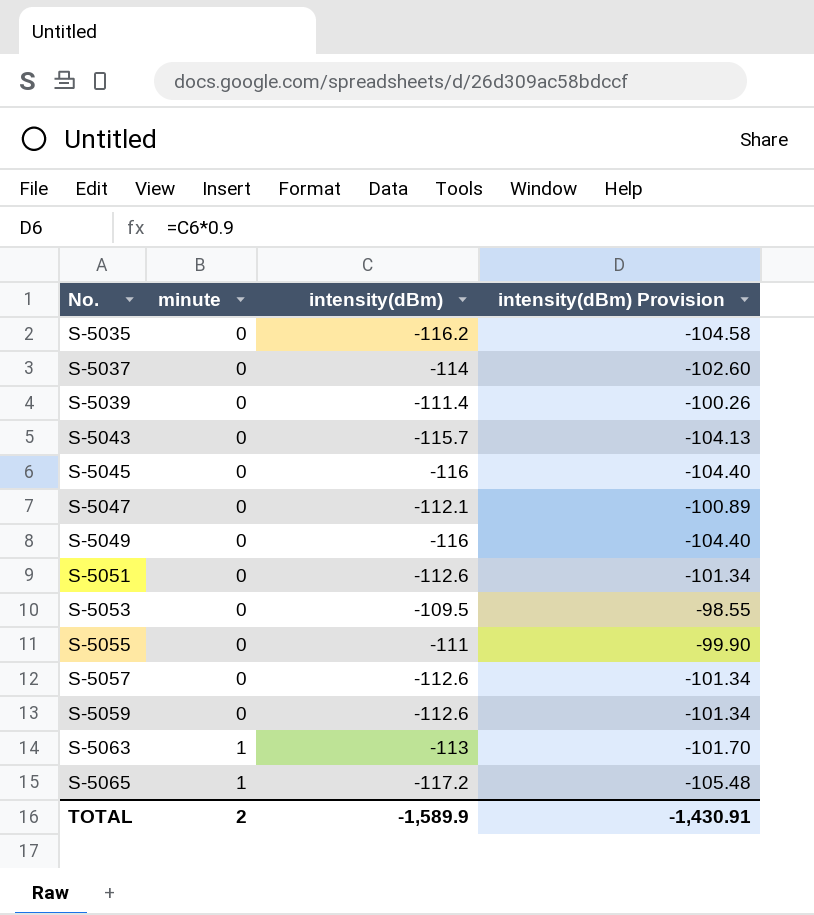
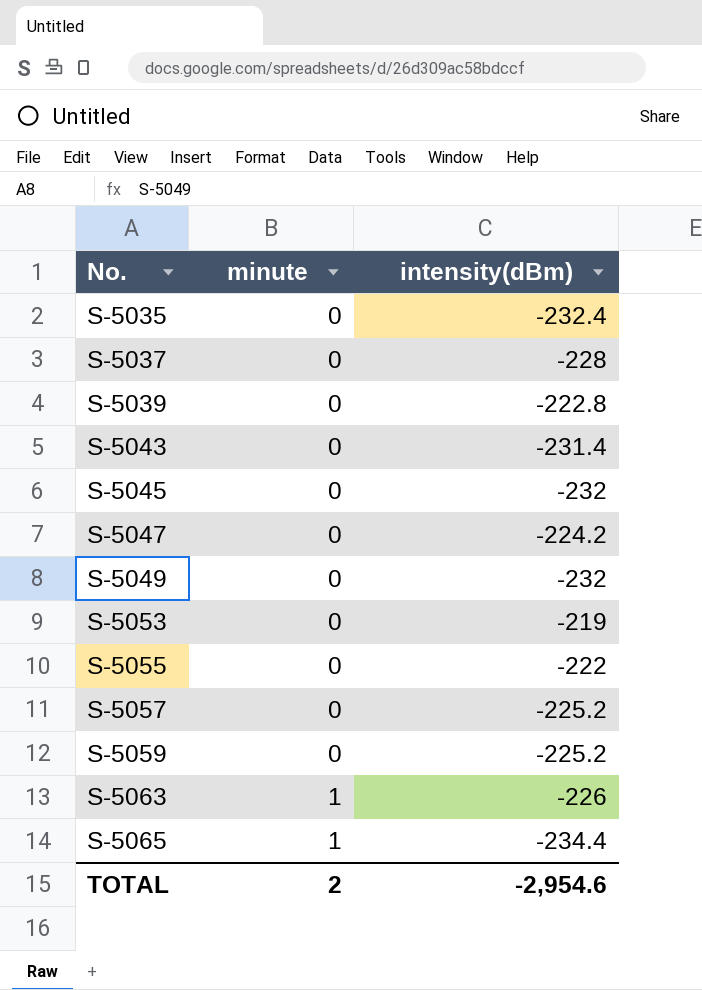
column intensity(dBm) Provision | formula: [intensity(dBm)] * 0.9 -> none
row S-5051: 0 | -112.6 | -101.34 -> none
S-5035 | intensity(dBm): -116.2 -> -232.4
S-5037 | intensity(dBm): -114 -> -228
S-5039 | intensity(dBm): -111.4 -> -222.8
S-5043 | intensity(dBm): -115.7 -> -231.4
S-5045 | intensity(dBm): -116 -> -232
S-5047 | intensity(dBm): -112.1 -> -224.2
S-5049 | intensity(dBm): -116 -> -232
S-5053 | intensity(dBm): -109.5 -> -219
S-5055 | intensity(dBm): -111 -> -222
S-5057 | intensity(dBm): -112.6 -> -225.2
S-5059 | intensity(dBm): -112.6 -> -225.2
S-5063 | intensity(dBm): -113 -> -226
S-5065 | intensity(dBm): -117.2 -> -234.4
TOTAL | intensity(dBm): -1,589.9 -> -2,954.6

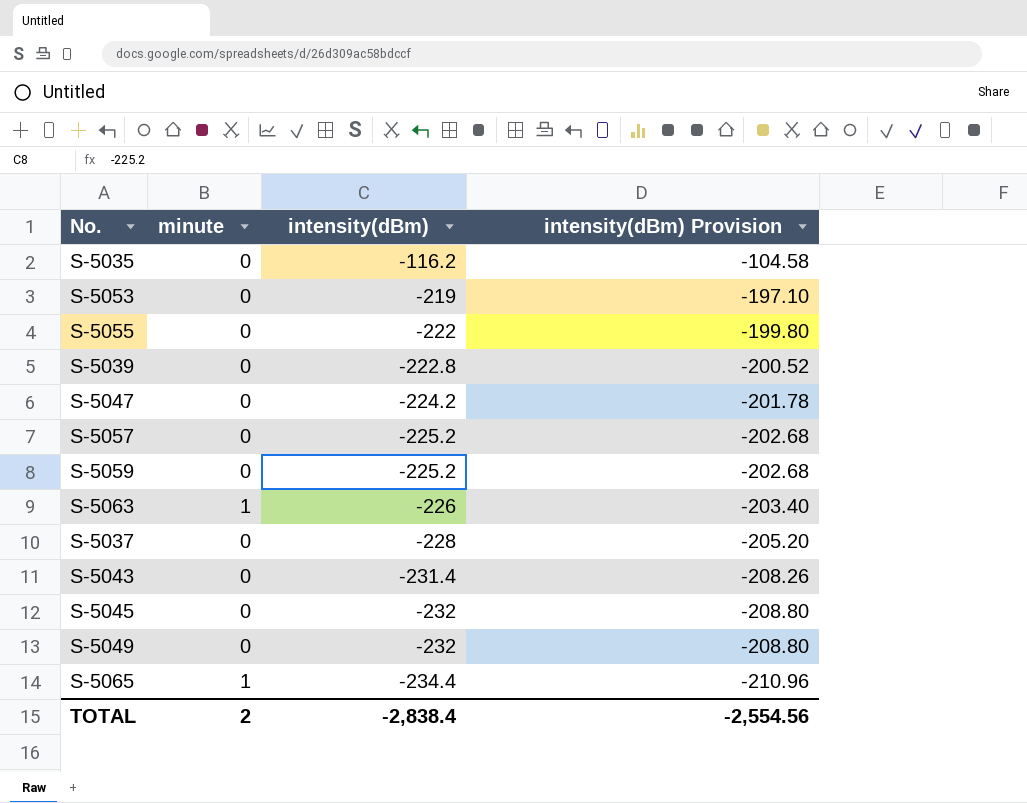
row order: No. ascending -> intensity(dBm) descending
column intensity(dBm) Provision | formula: none -> [intensity(dBm)] * 0.9
S-5035 | intensity(dBm): -232.4 -> -116.2
TOTAL | intensity(dBm): -2,954.6 -> -2,838.4

